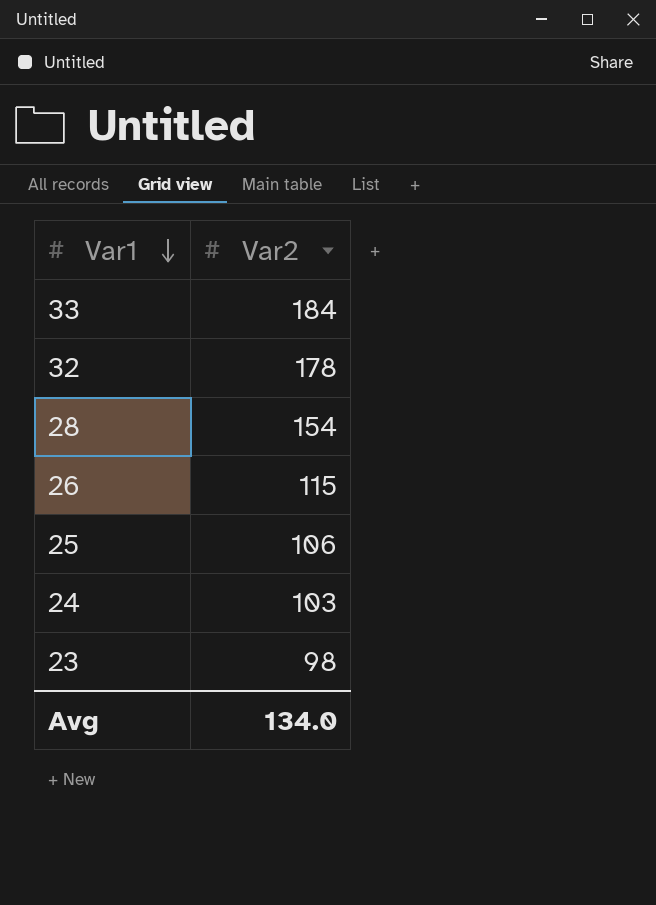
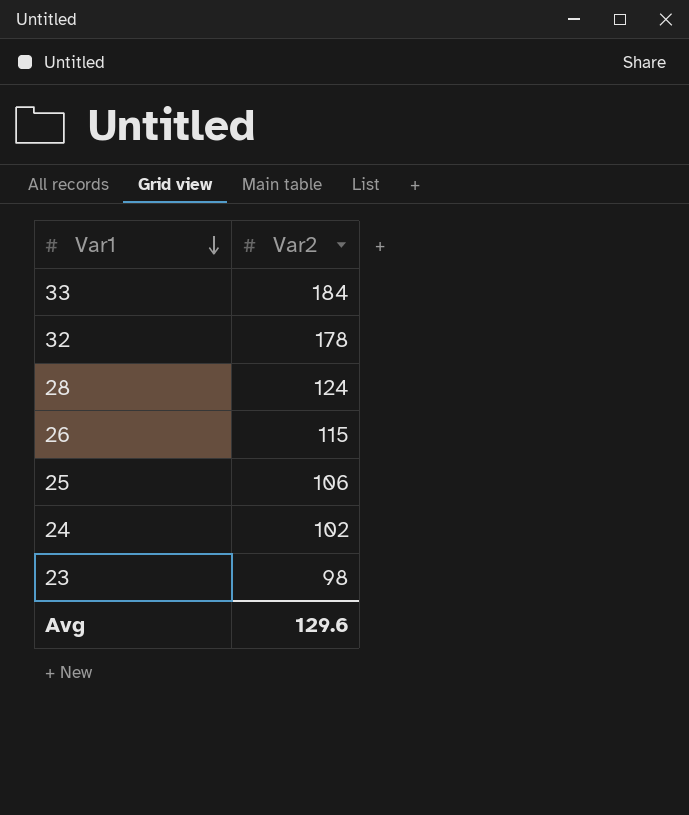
28 | Var2: 154 -> 124
24 | Var2: 103 -> 102
Avg | Var2: 134.0 -> 129.6

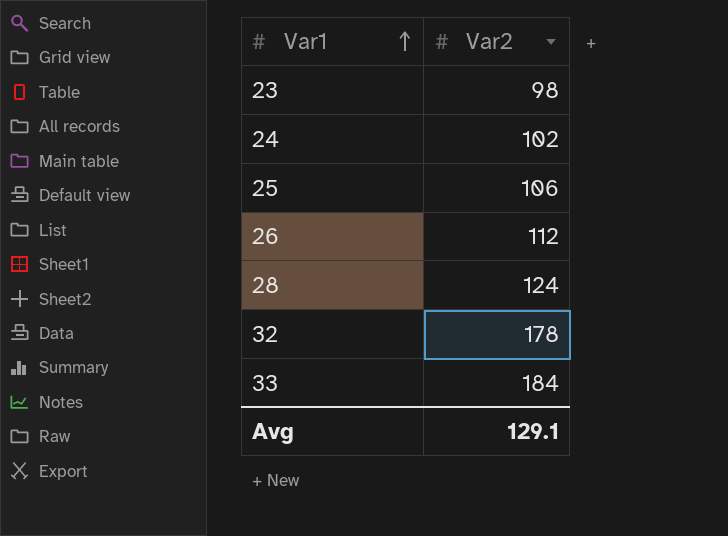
row order: Var1 descending -> Var1 ascending
26 | Var2: 115 -> 112
Avg | Var2: 129.6 -> 129.1

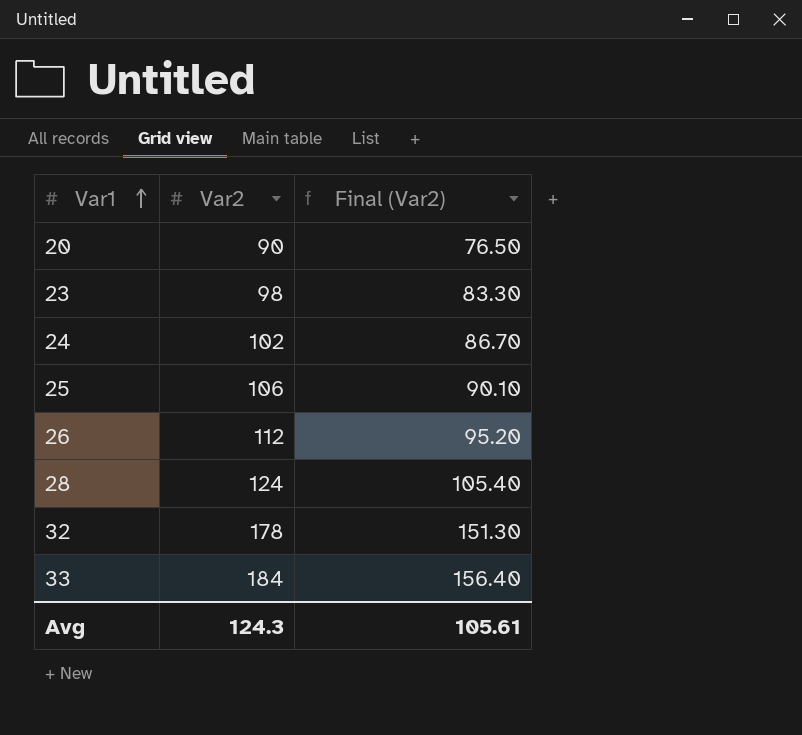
column Final (Var2) | formula: none -> [Var2] * 0.85
row 20: none -> 90 | 76.50
Avg | Var2: 129.1 -> 124.3

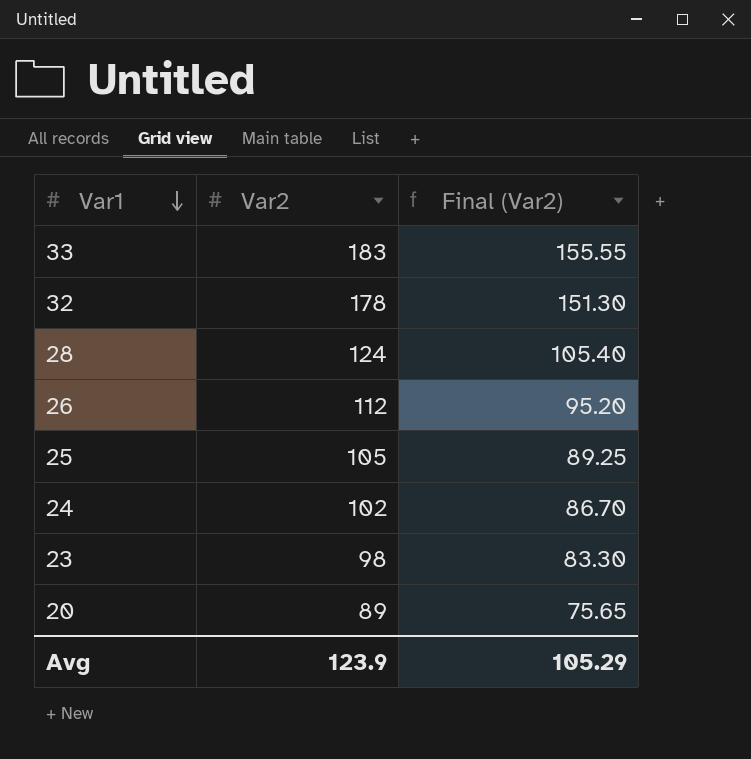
row order: Var1 ascending -> Var1 descending
33 | Var2: 184 -> 183
33 | Final (Var2): 156.40 -> 155.55
25 | Var2: 106 -> 105
25 | Final (Var2): 90.10 -> 89.25
20 | Var2: 90 -> 89
20 | Final (Var2): 76.50 -> 75.65
Avg | Var2: 124.3 -> 123.9
Avg | Final (Var2): 105.61 -> 105.29

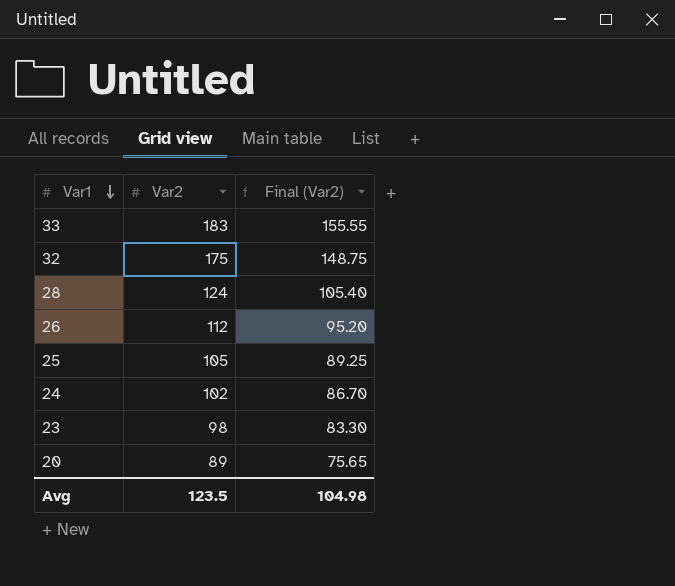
32 | Var2: 178 -> 175
32 | Final (Var2): 151.30 -> 148.75
Avg | Var2: 123.9 -> 123.5
Avg | Final (Var2): 105.29 -> 104.98

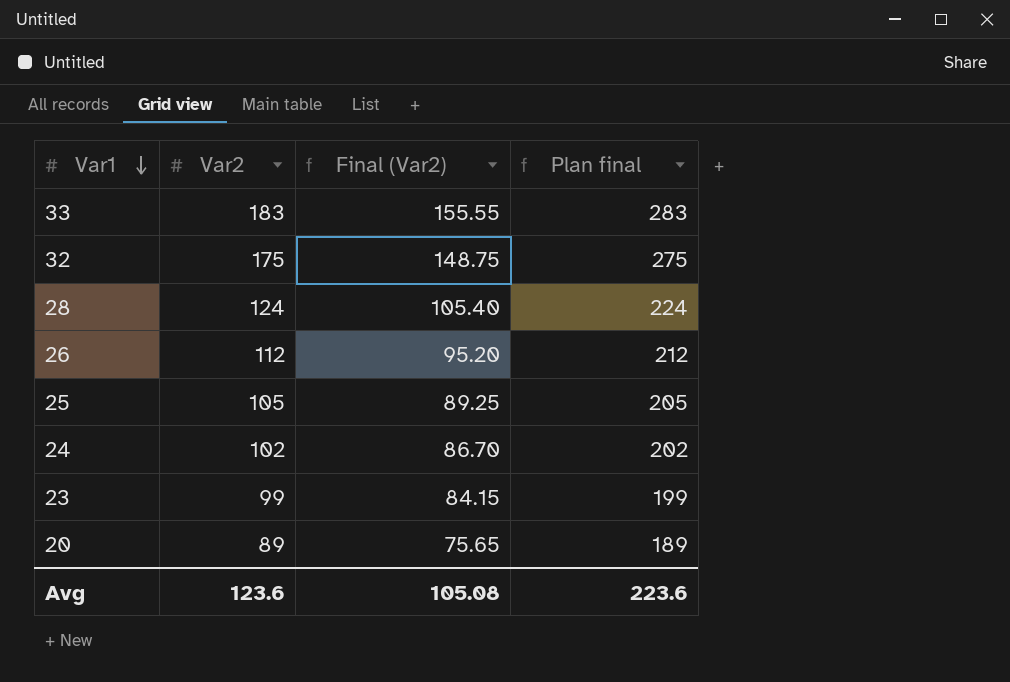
column Plan final | formula: none -> [Var2] + 100
23 | Var2: 98 -> 99
23 | Final (Var2): 83.30 -> 84.15
Avg | Var2: 123.5 -> 123.6
Avg | Final (Var2): 104.98 -> 105.08

